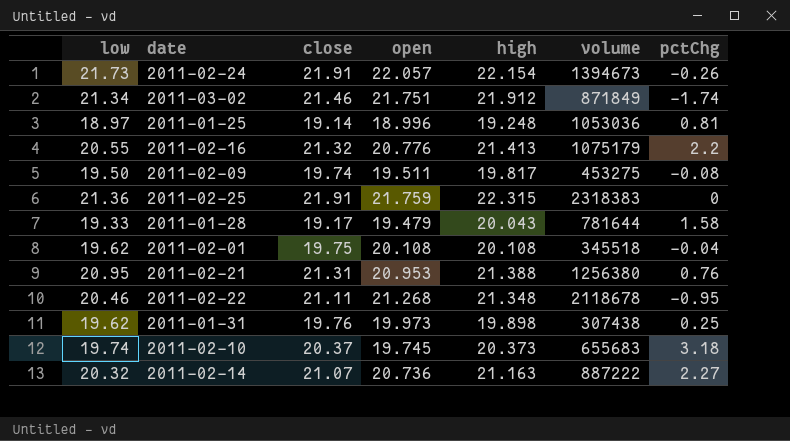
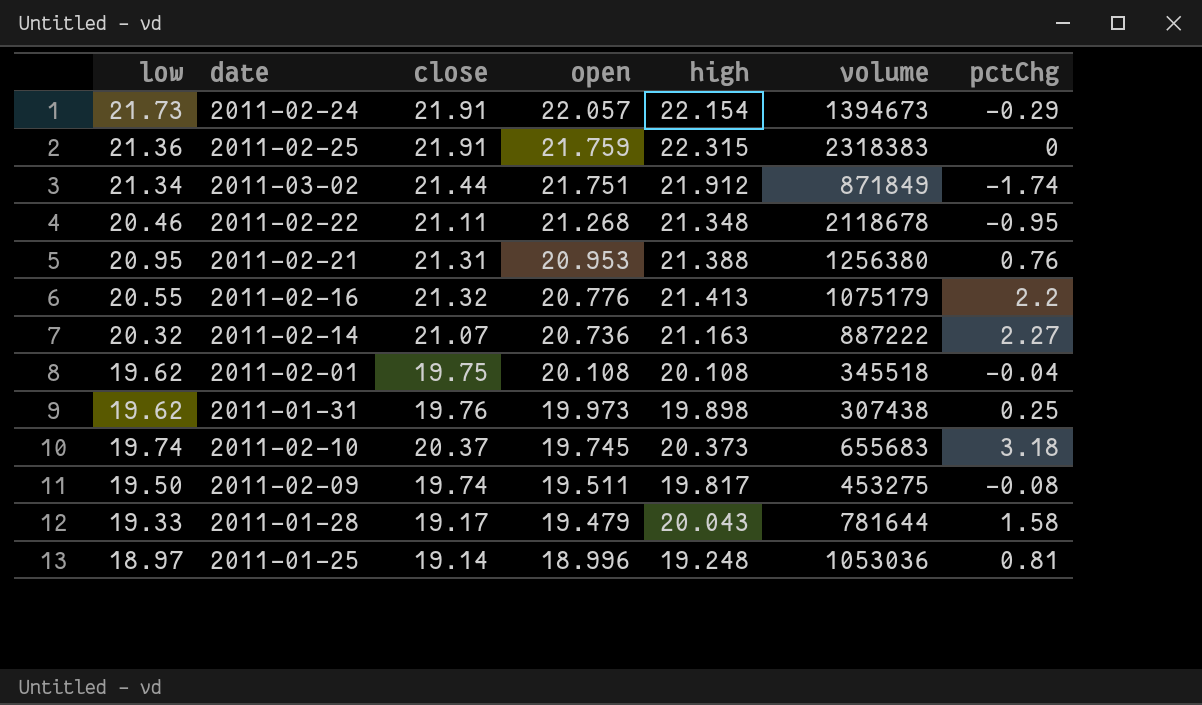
row order: none -> open descending
2011-02-24 | pctChg: -0.26 -> -0.29
2011-03-02 | close: 21.46 -> 21.44

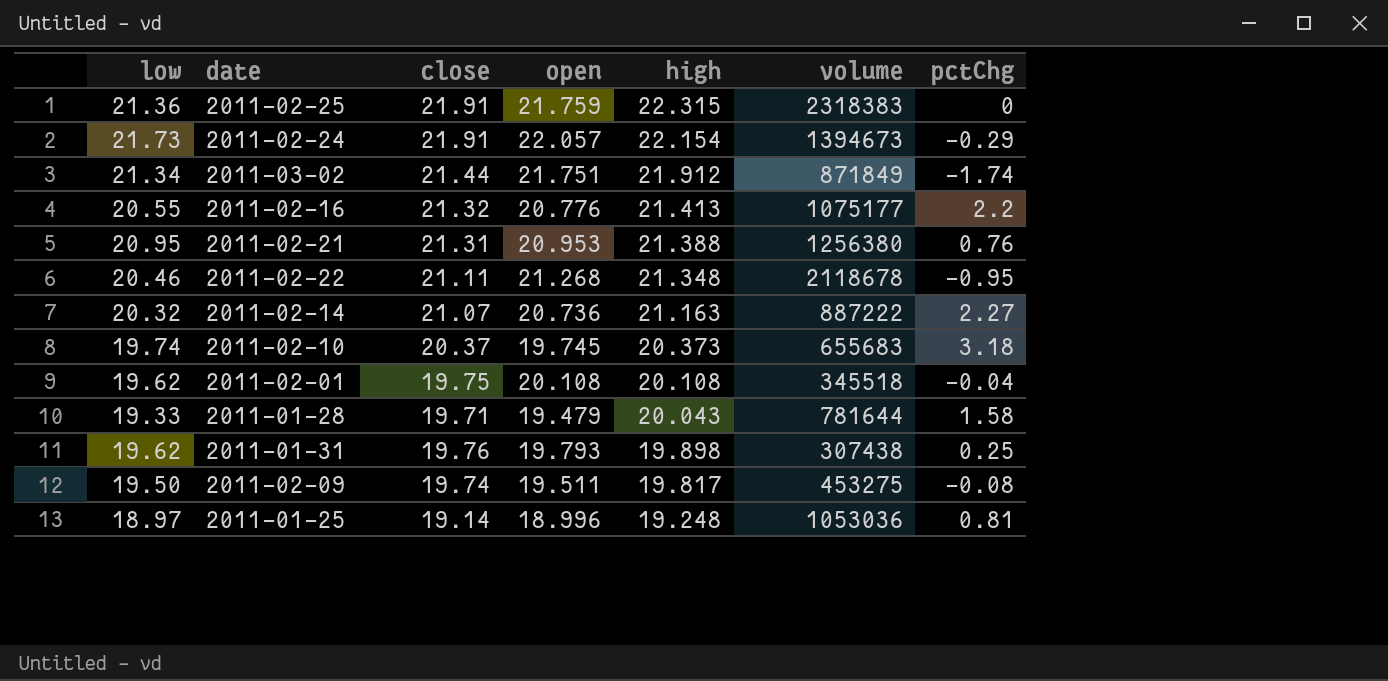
row order: open descending -> high descending
2011-02-16 | volume: 1075179 -> 1075177
2011-01-28 | close: 19.17 -> 19.71
2011-01-31 | open: 19.973 -> 19.793

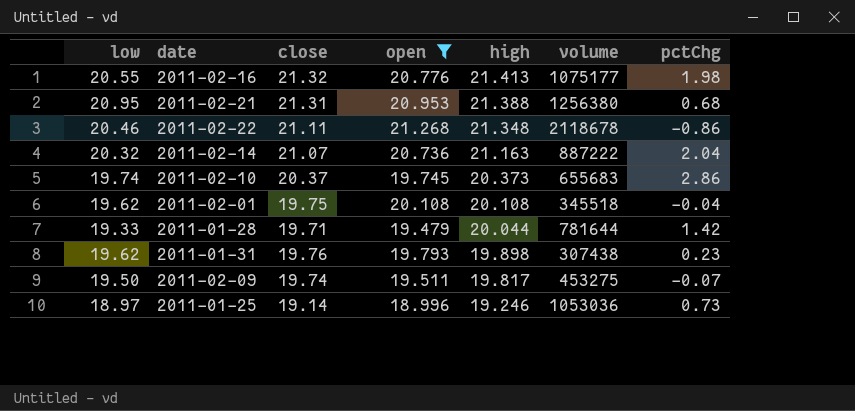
filter: none -> open <= 21.268
2011-02-16 | pctChg: 2.2 -> 1.98
2011-02-21 | pctChg: 0.76 -> 0.68
2011-02-22 | pctChg: -0.95 -> -0.86
2011-02-14 | pctChg: 2.27 -> 2.04
2011-02-10 | pctChg: 3.18 -> 2.86
2011-01-28 | high: 20.043 -> 20.044
2011-01-28 | pctChg: 1.58 -> 1.42
2011-01-31 | pctChg: 0.25 -> 0.23
2011-02-09 | pctChg: -0.08 -> -0.07
2011-01-25 | high: 19.248 -> 19.246
2011-01-25 | pctChg: 0.81 -> 0.73

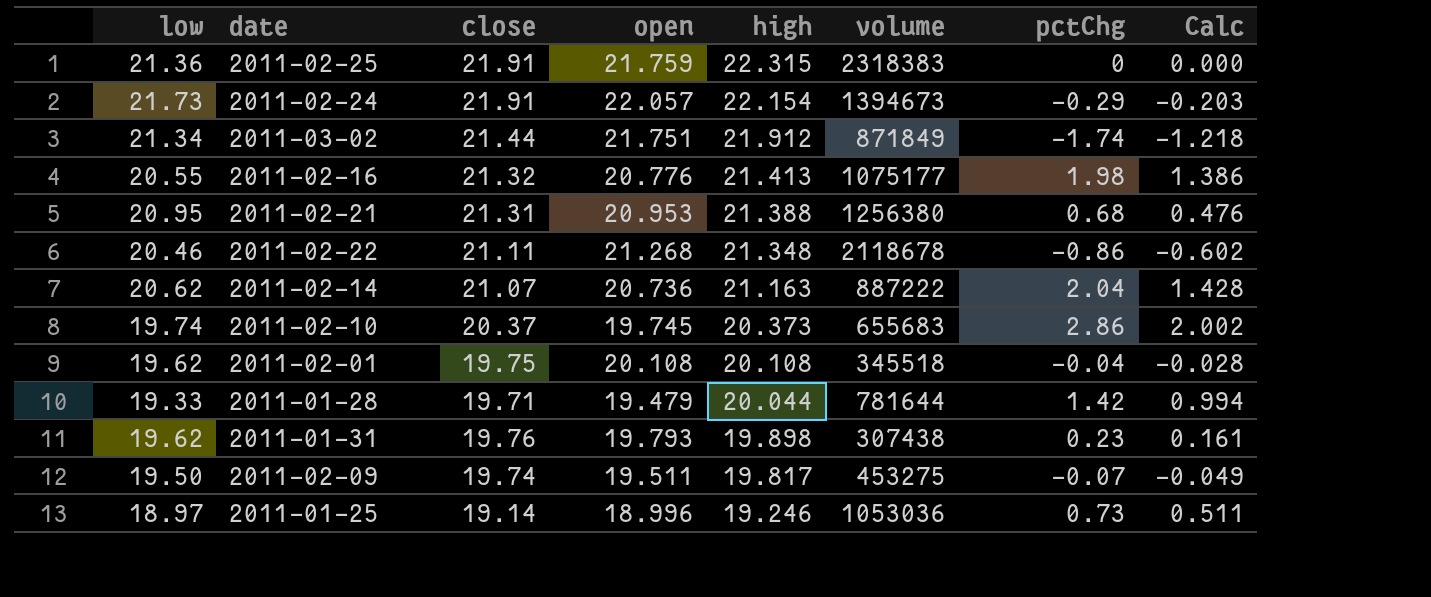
filter: open <= 21.268 -> none
column Calc | formula: none -> [pctChg] * 0.7
2011-02-14 | low: 20.32 -> 20.62

